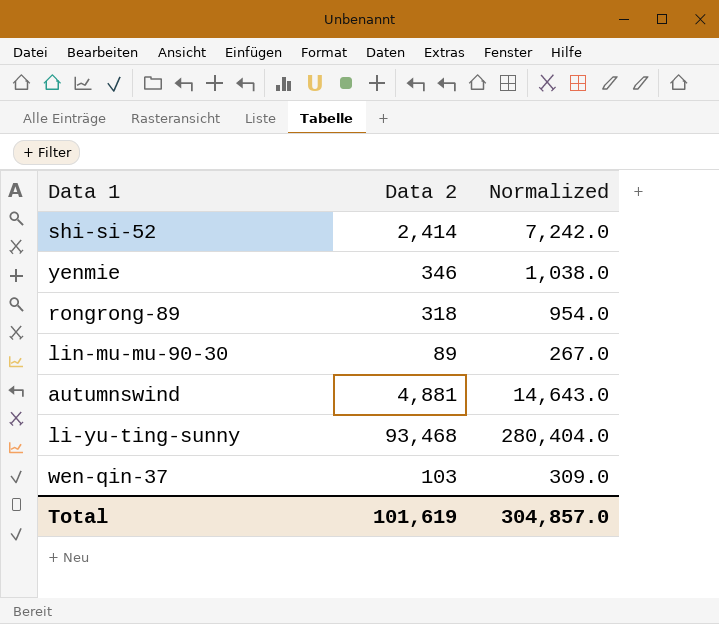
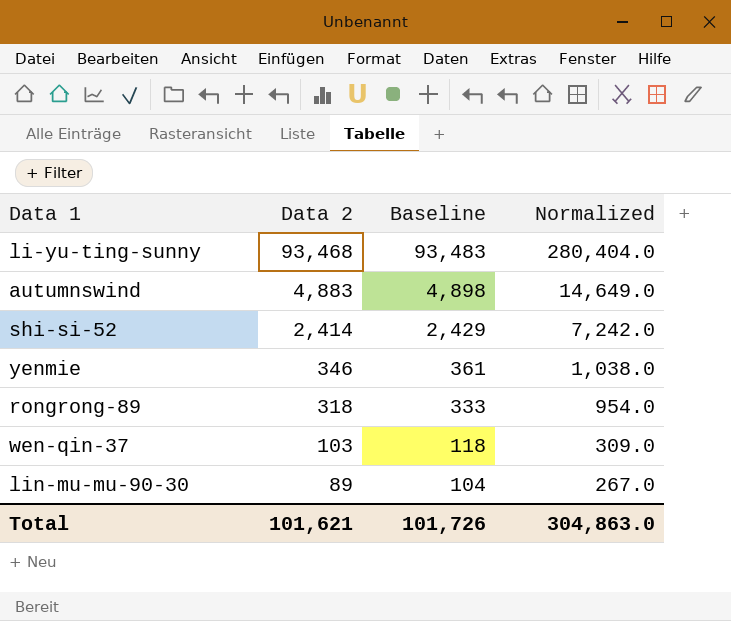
row order: none -> Data 2 descending
column Baseline | formula: none -> [Data 2] + 15
autumnswind | Data 2: 4,881 -> 4,883
autumnswind | Normalized: 14,643.0 -> 14,649.0
Total | Data 2: 101,619 -> 101,621
Total | Normalized: 304,857.0 -> 304,863.0

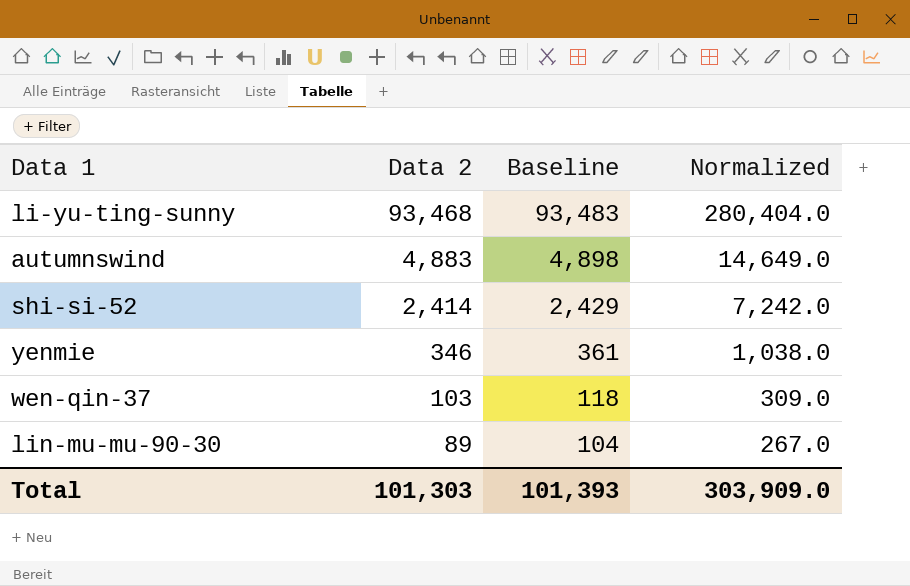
row rongrong-89: 318 | 333 | 954.0 -> none
Total | Data 2: 101,621 -> 101,303
Total | Baseline: 101,726 -> 101,393
Total | Normalized: 304,863.0 -> 303,909.0

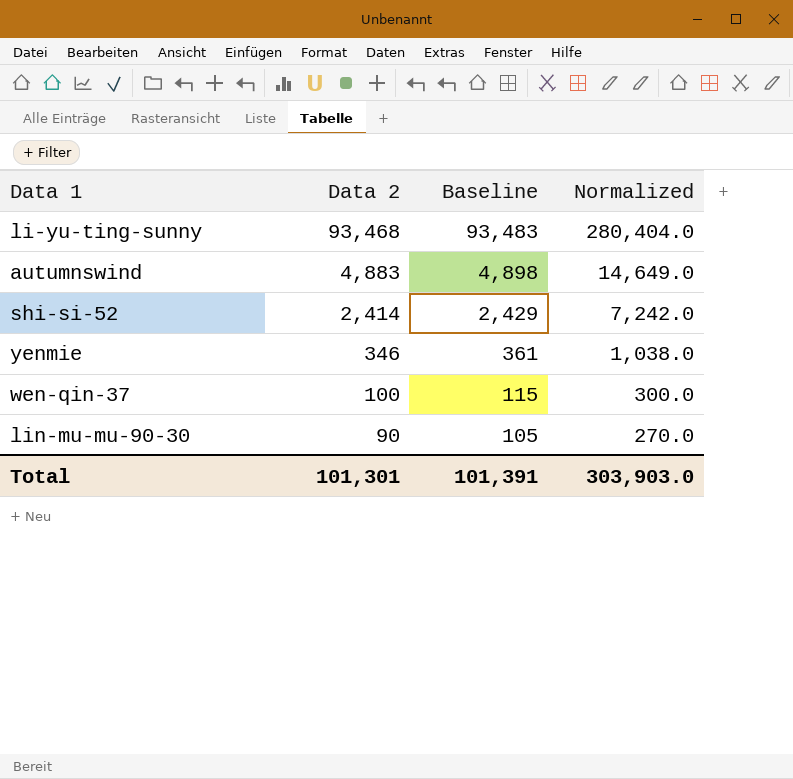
wen-qin-37 | Data 2: 103 -> 100
wen-qin-37 | Baseline: 118 -> 115
wen-qin-37 | Normalized: 309.0 -> 300.0
lin-mu-mu-90-30 | Data 2: 89 -> 90
lin-mu-mu-90-30 | Baseline: 104 -> 105
lin-mu-mu-90-30 | Normalized: 267.0 -> 270.0
Total | Data 2: 101,303 -> 101,301
Total | Baseline: 101,393 -> 101,391
Total | Normalized: 303,909.0 -> 303,903.0

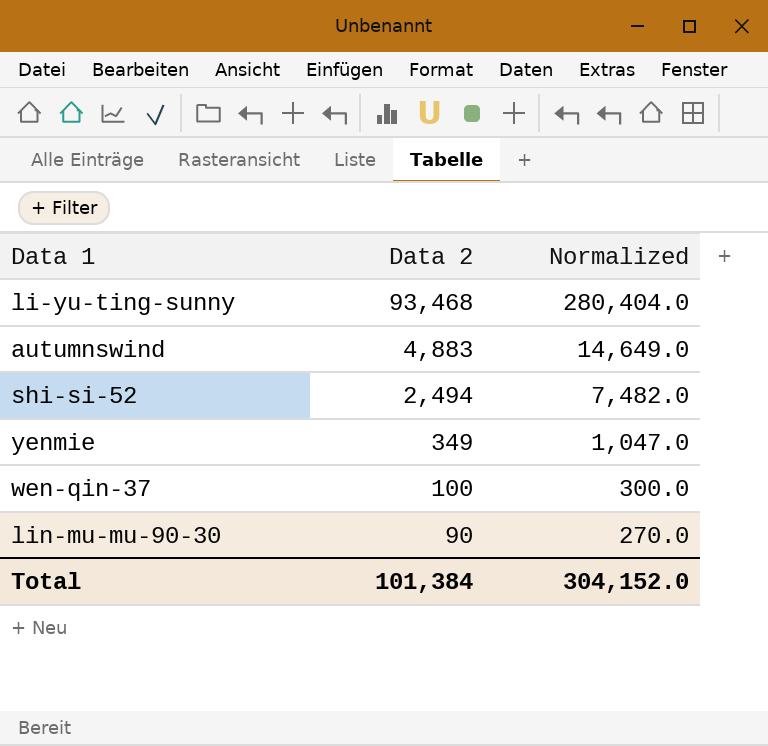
column Baseline | formula: [Data 2] + 15 -> none
shi-si-52 | Data 2: 2,414 -> 2,494
shi-si-52 | Normalized: 7,242.0 -> 7,482.0
yenmie | Data 2: 346 -> 349
yenmie | Normalized: 1,038.0 -> 1,047.0
Total | Data 2: 101,301 -> 101,384
Total | Normalized: 303,903.0 -> 304,152.0

